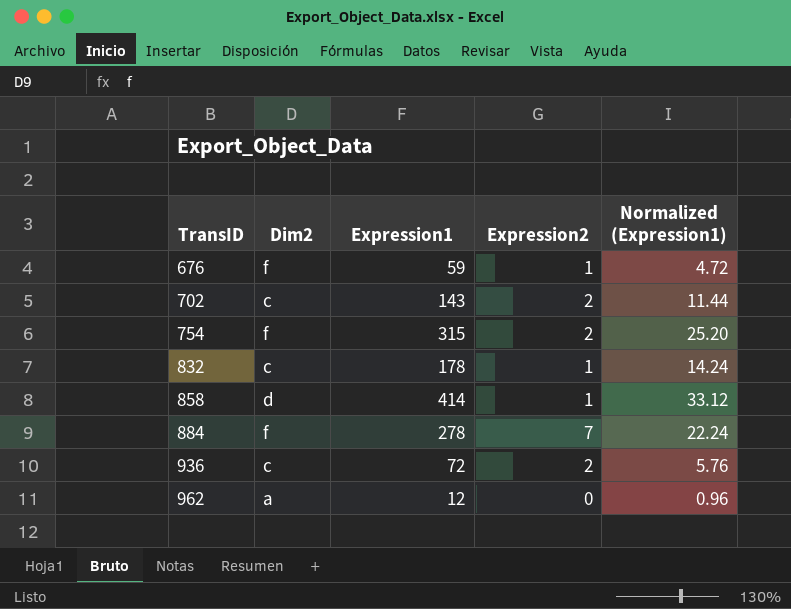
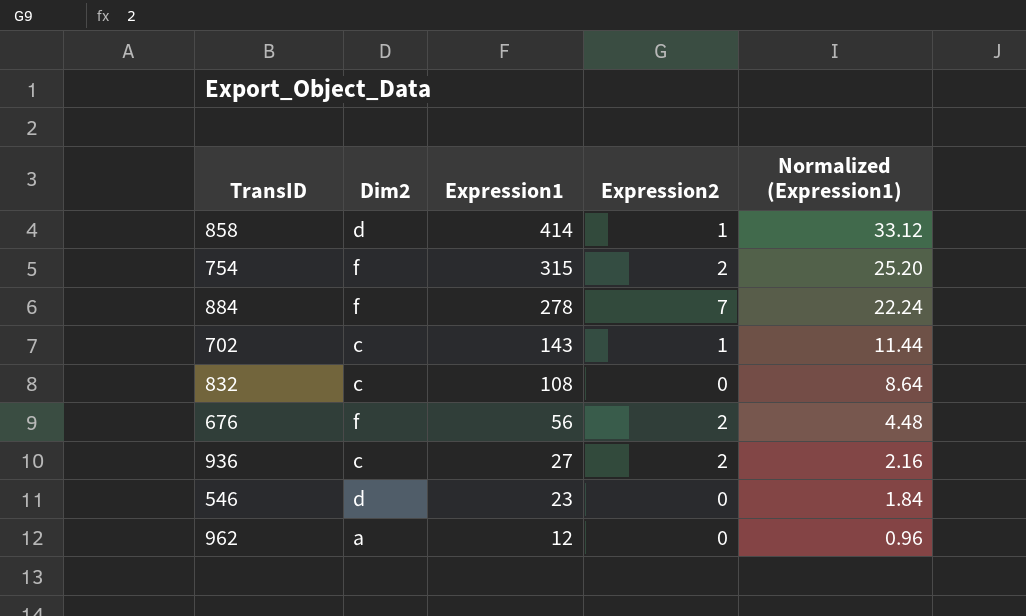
row order: TransID ascending -> Expression1 descending
702 | Expression2: 2 -> 1
832 | Expression1: 178 -> 108
832 | Expression2: 1 -> 0
832 | Normalized (Expression1): 14.24 -> 8.64
676 | Expression1: 59 -> 56
676 | Expression2: 1 -> 2
676 | Normalized (Expression1): 4.72 -> 4.48
936 | Expression1: 72 -> 27
936 | Normalized (Expression1): 5.76 -> 2.16
row 546: none -> d | 23 | 0 | 1.84

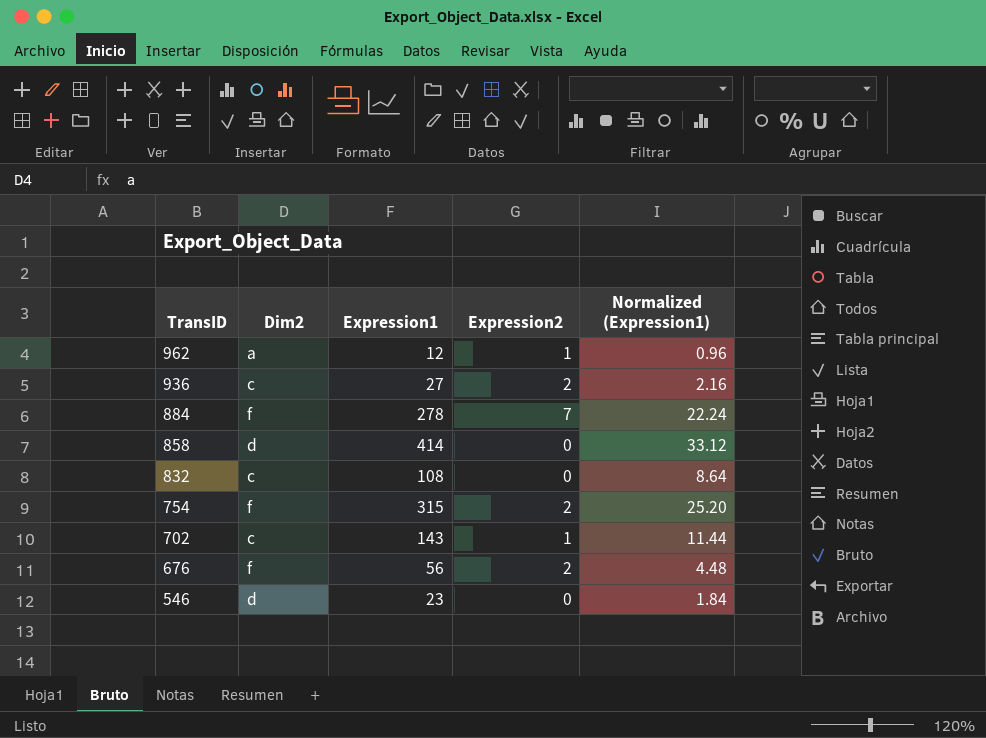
row order: Expression1 descending -> TransID descending
962 | Expression2: 0 -> 1
858 | Expression2: 1 -> 0

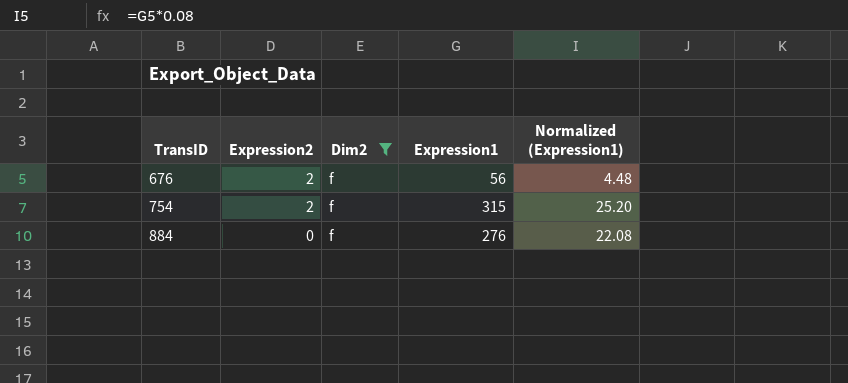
filter: none -> Dim2 = f
row order: TransID descending -> TransID ascending
column Expression2 | position: 4 -> 2
884 | Expression2: 7 -> 0
884 | Expression1: 278 -> 276
884 | Normalized (Expression1): 22.24 -> 22.08

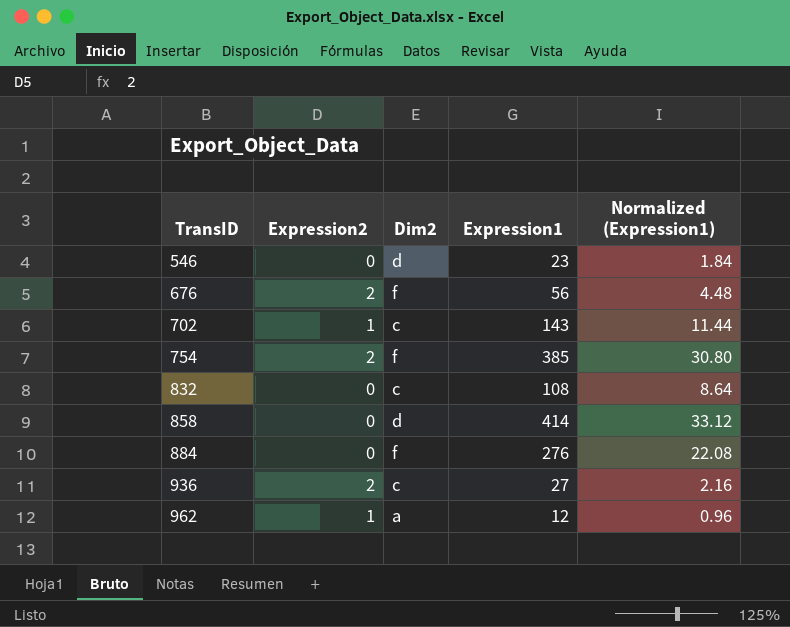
filter: Dim2 = f -> none
754 | Expression1: 315 -> 385
754 | Normalized (Expression1): 25.20 -> 30.80

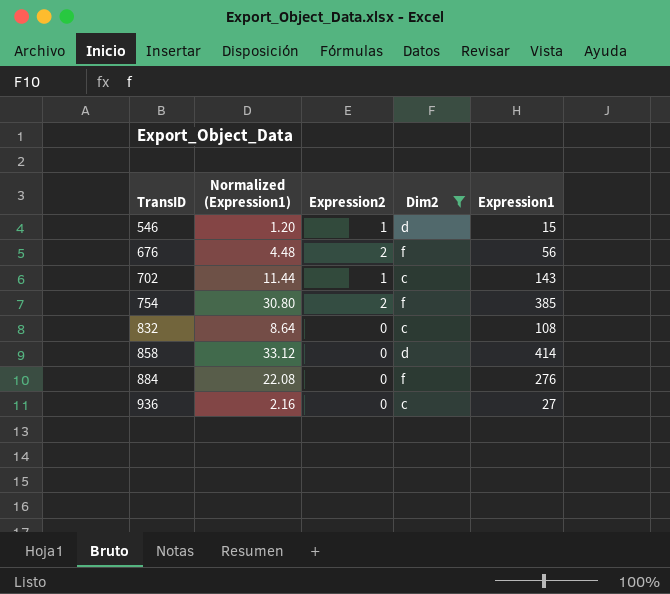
filter: none -> Dim2 != a
column Normalized (Expression1) | position: 5 -> 2
546 | Normalized (Expression1): 1.84 -> 1.20
546 | Expression2: 0 -> 1
546 | Expression1: 23 -> 15
936 | Expression2: 2 -> 0

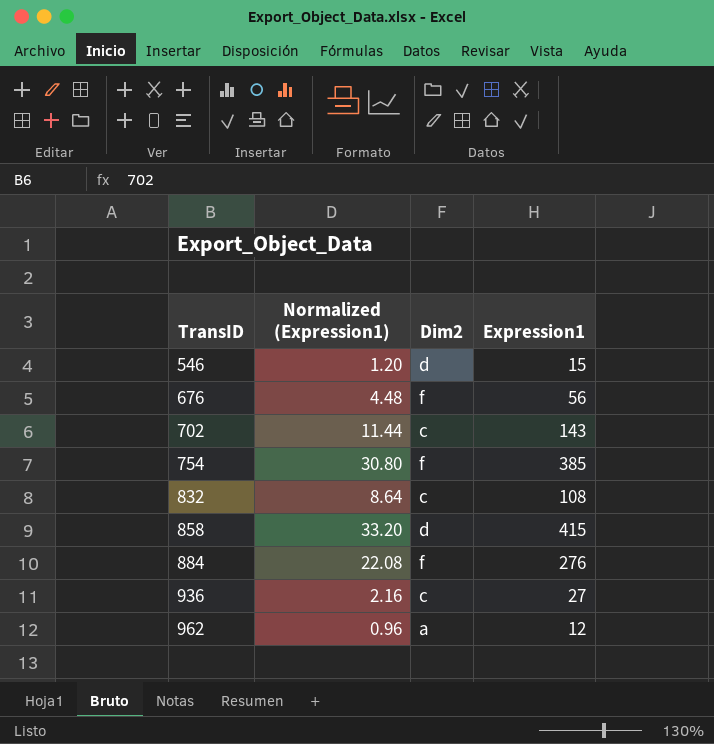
filter: Dim2 != a -> none
column Expression2 | position: 3 -> none
858 | Normalized (Expression1): 33.12 -> 33.20
858 | Expression1: 414 -> 415

